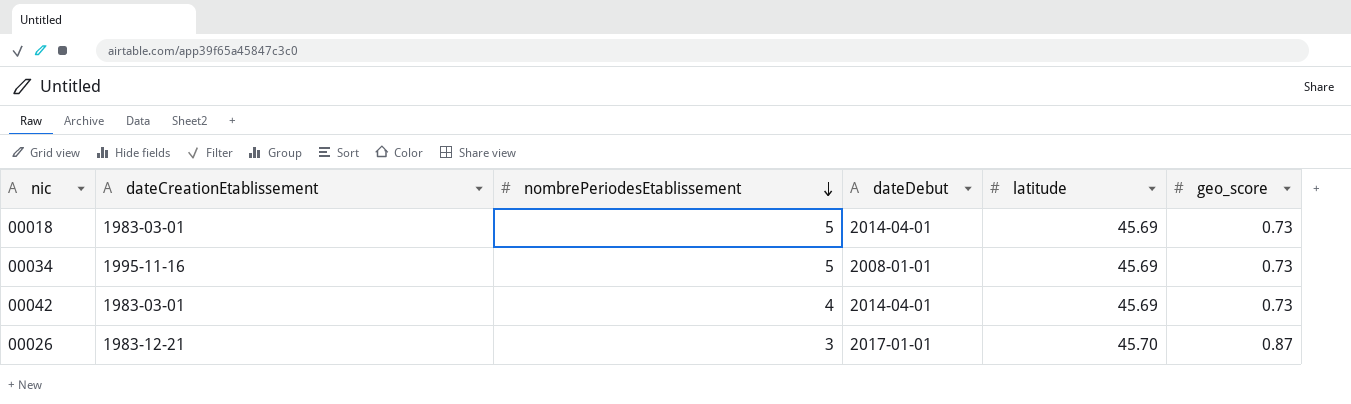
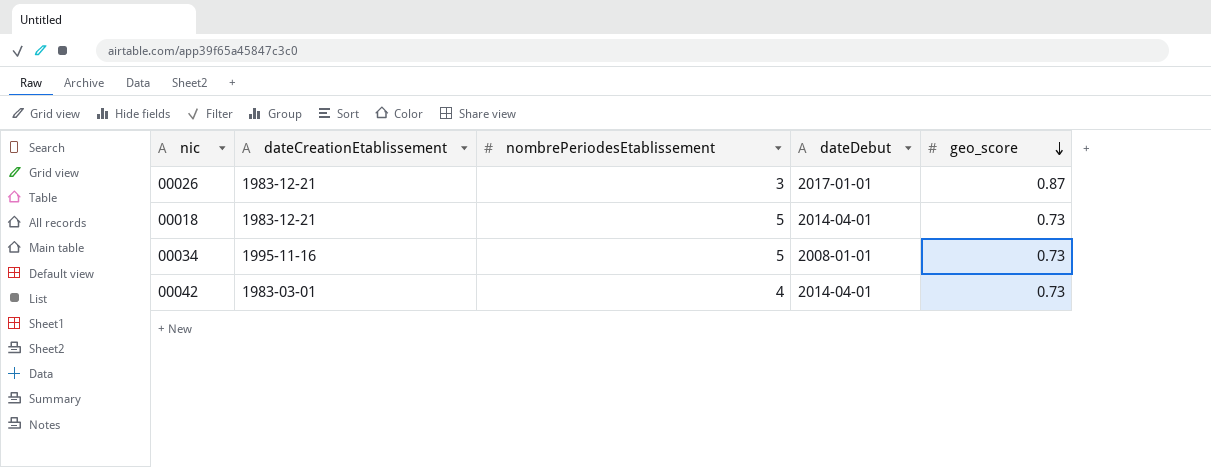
row order: nombrePeriodesEtablissement descending -> geo_score descending
column latitude | position: 5 -> none
00018 | dateCreationEtablissement: 1983-03-01 -> 1983-12-21

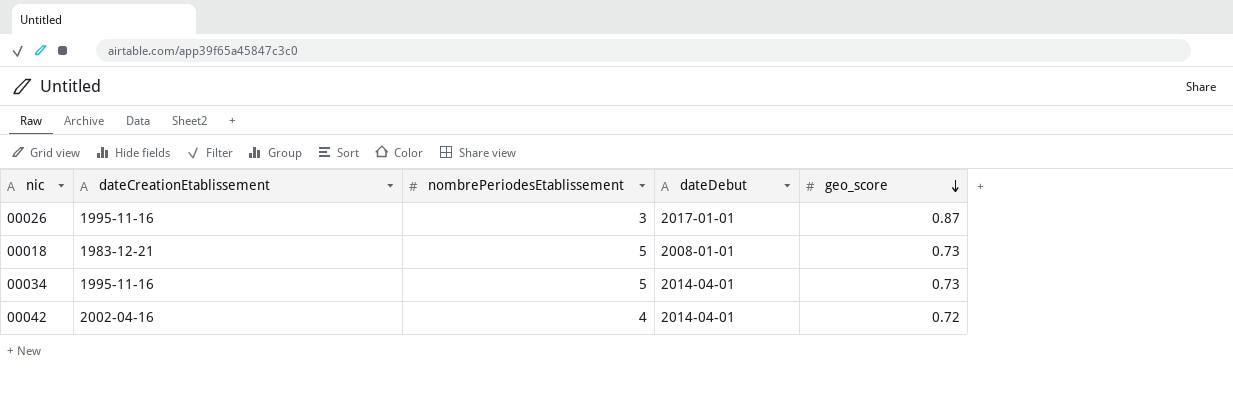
00026 | dateCreationEtablissement: 1983-12-21 -> 1995-11-16
00018 | dateDebut: 2014-04-01 -> 2008-01-01
00034 | dateDebut: 2008-01-01 -> 2014-04-01
00042 | dateCreationEtablissement: 1983-03-01 -> 2002-04-16
00042 | geo_score: 0.73 -> 0.72

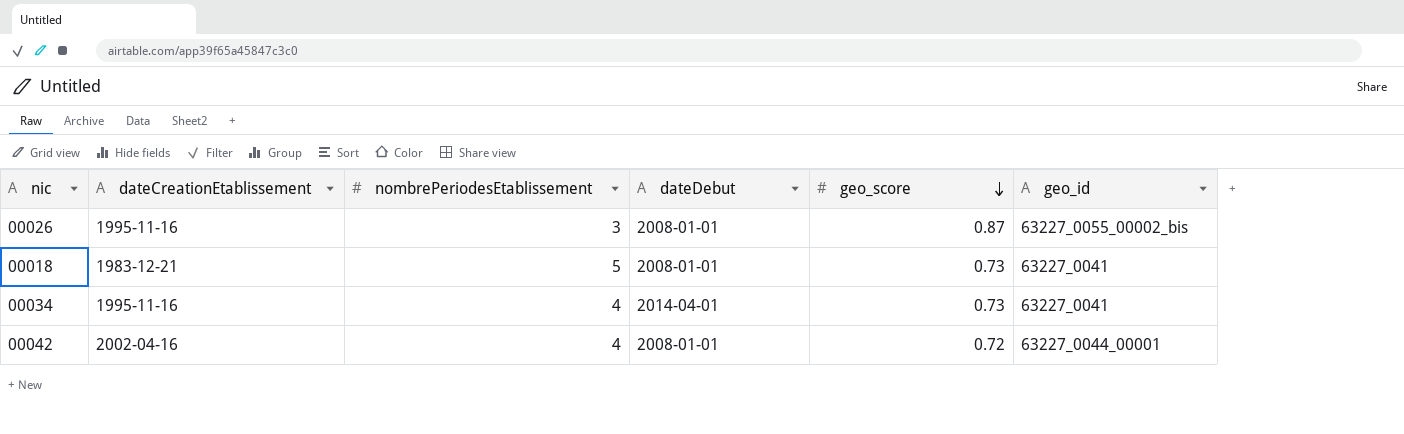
column geo_id | position: none -> 6
00026 | dateDebut: 2017-01-01 -> 2008-01-01
00034 | nombrePeriodesEtablissement: 5 -> 4
00042 | dateDebut: 2014-04-01 -> 2008-01-01

